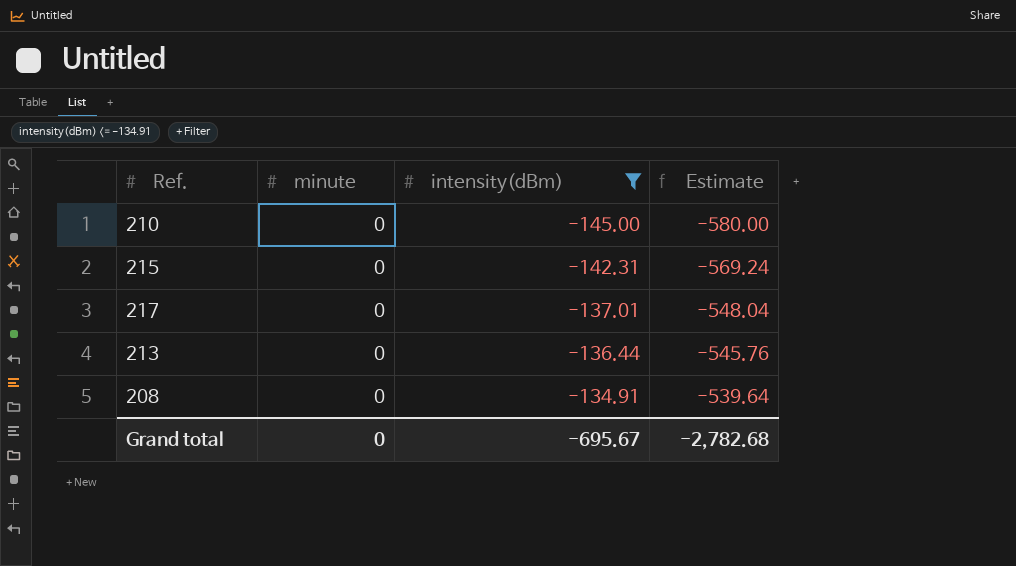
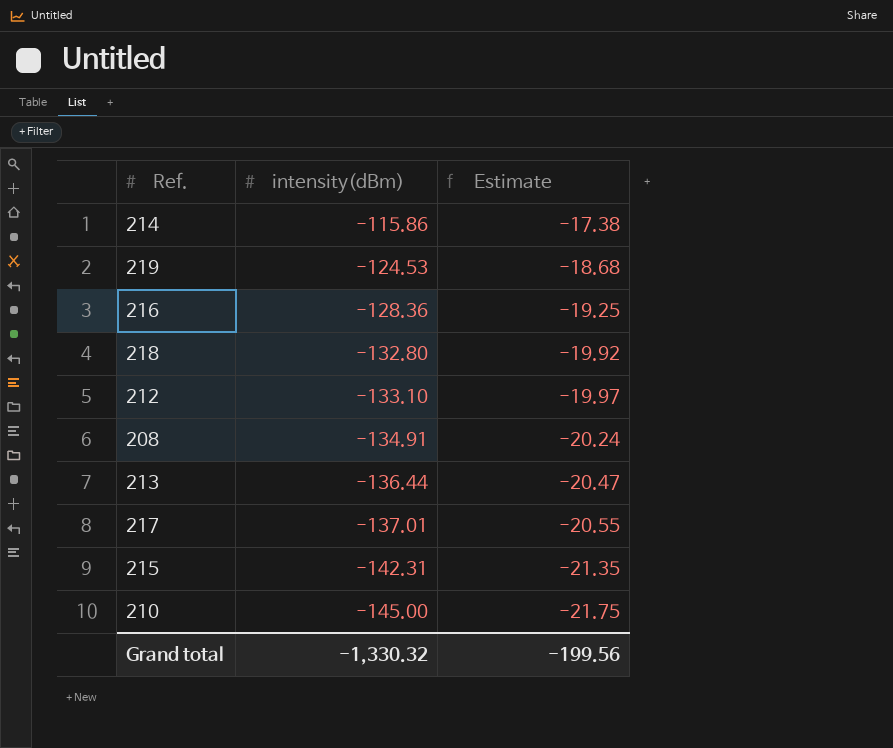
filter: intensity(dBm) <= -134.91 -> none
row order: intensity(dBm) ascending -> intensity(dBm) descending
column minute | position: 2 -> none
column Estimate | formula: [intensity(dBm)] * 4 -> [intensity(dBm)] * 0.15
Grand total | intensity(dBm): -695.67 -> -1,330.32
Grand total | Estimate: -2,782.68 -> -199.56

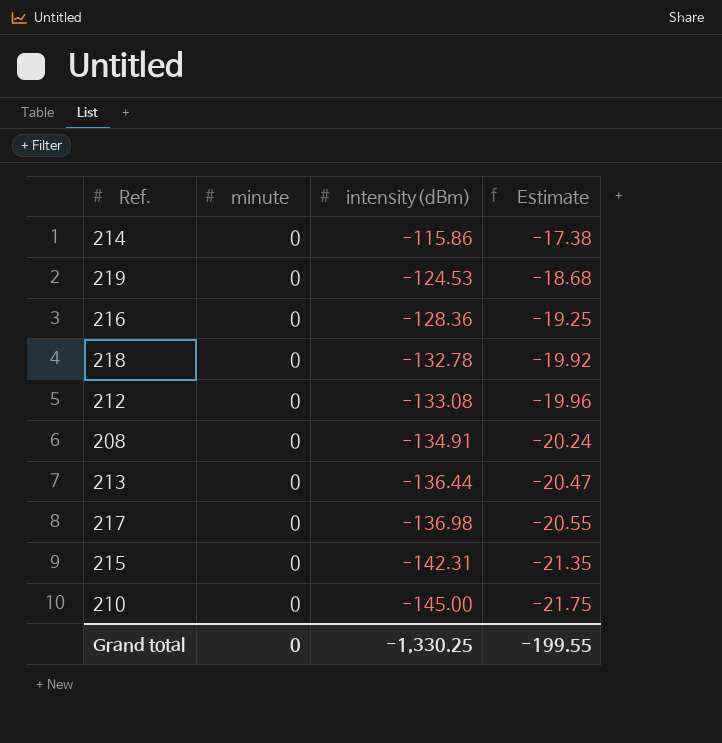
column minute | position: none -> 2
218 | intensity(dBm): -132.80 -> -132.78
212 | intensity(dBm): -133.10 -> -133.08
212 | Estimate: -19.97 -> -19.96
217 | intensity(dBm): -137.01 -> -136.98
Grand total | intensity(dBm): -1,330.32 -> -1,330.25
Grand total | Estimate: -199.56 -> -199.55

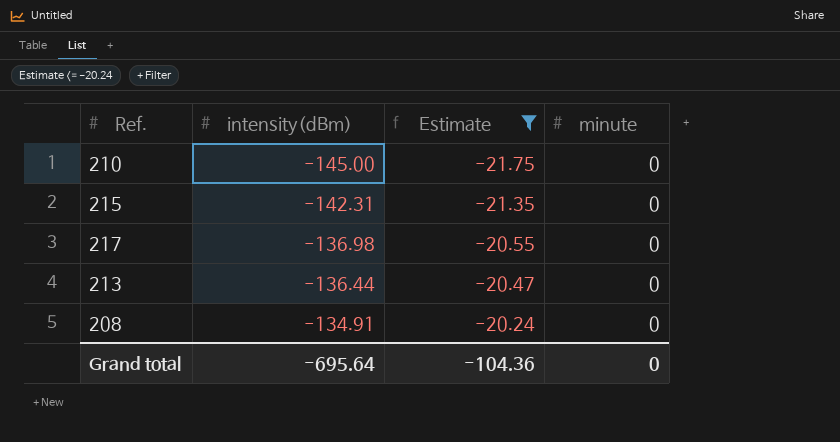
filter: none -> Estimate <= -20.24
row order: intensity(dBm) descending -> intensity(dBm) ascending
column minute | position: 2 -> 4
Grand total | intensity(dBm): -1,330.25 -> -695.64
Grand total | Estimate: -199.55 -> -104.36

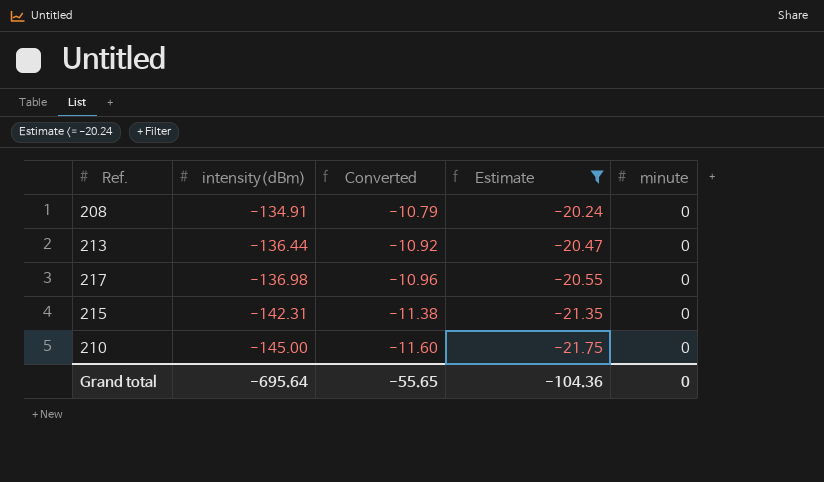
row order: intensity(dBm) ascending -> intensity(dBm) descending
column Converted | formula: none -> [intensity(dBm)] * 0.08

